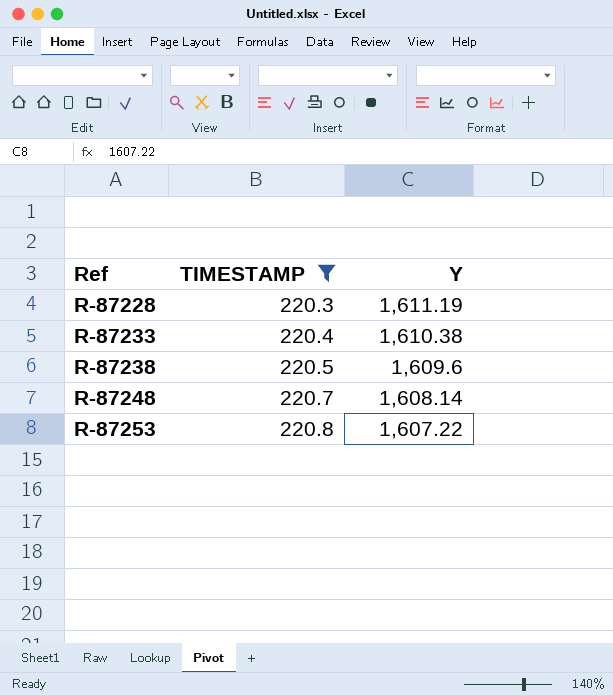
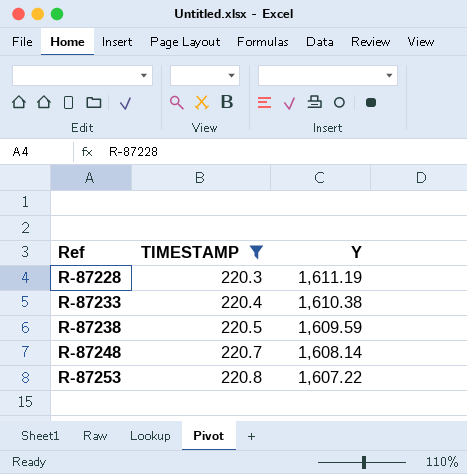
R-87238 | Y: 1,609.6 -> 1,609.59

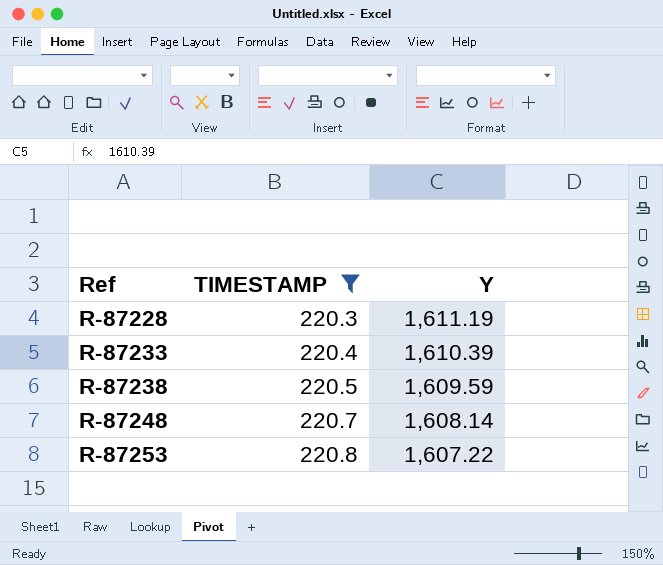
R-87233 | Y: 1,610.38 -> 1,610.39

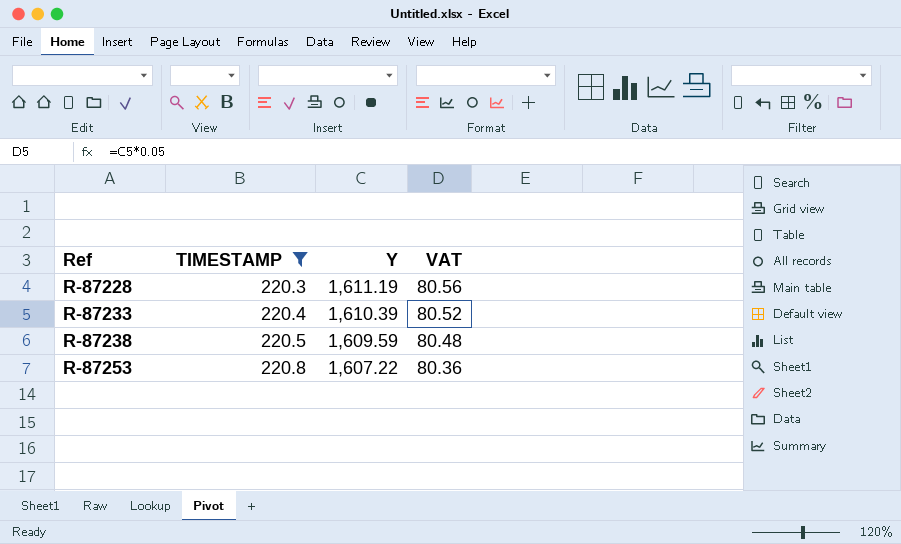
column VAT | formula: none -> [Y] * 0.05
row R-87248: 220.7 | 1,608.14 -> none

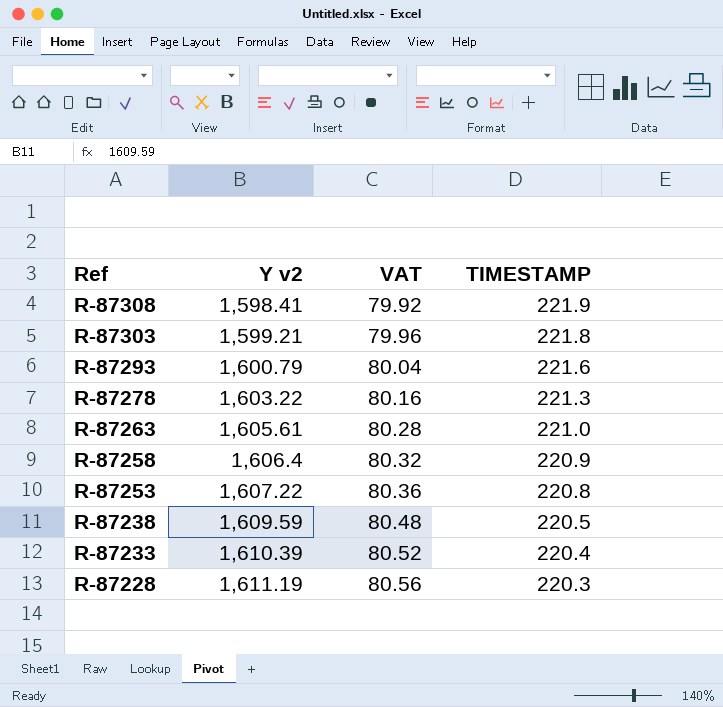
filter: TIMESTAMP <= 220.8 -> none
row order: Ref ascending -> Ref descending
column name: Y -> Y v2
column TIMESTAMP | position: 2 -> 4

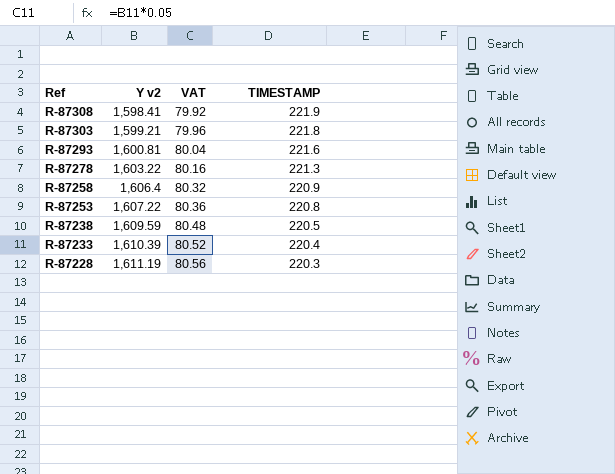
row R-87263: 1,605.61 | 80.28 | 221.0 -> none
R-87293 | Y v2: 1,600.79 -> 1,600.81

